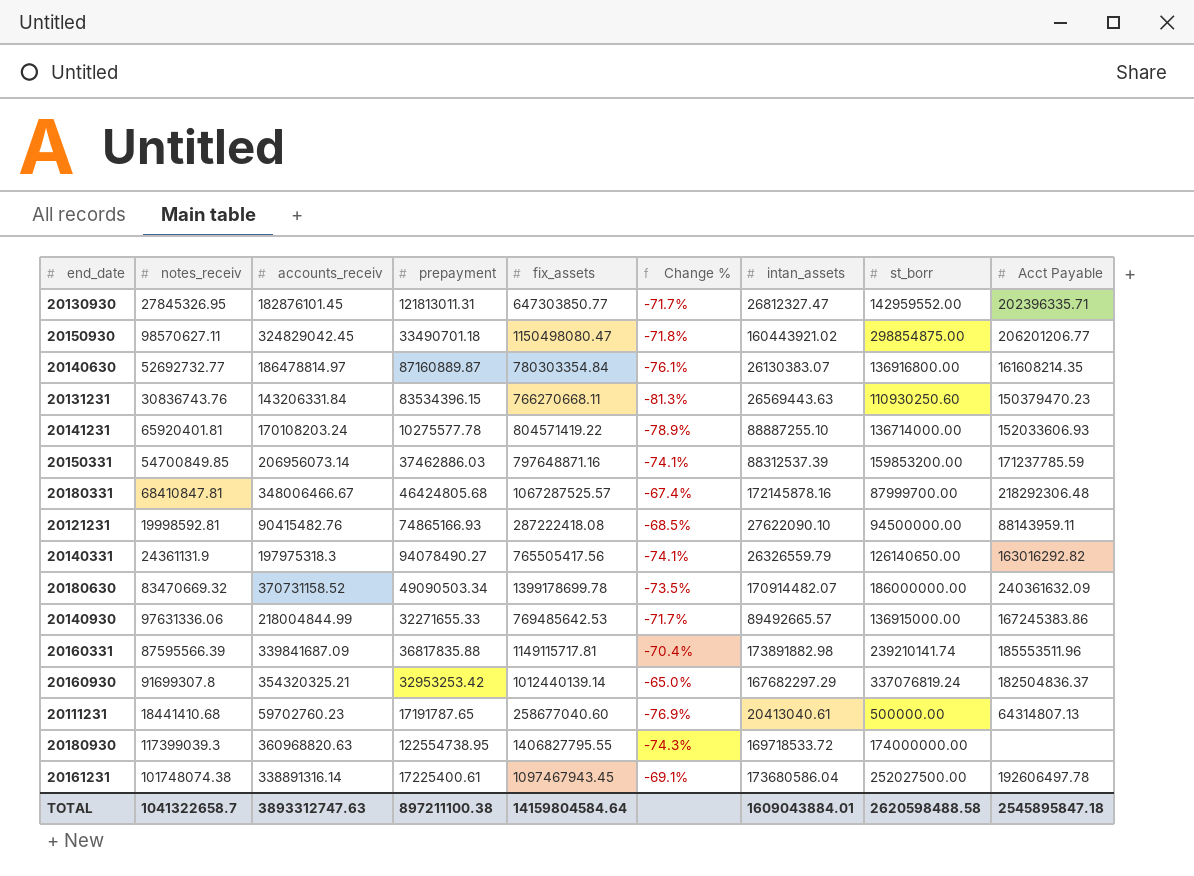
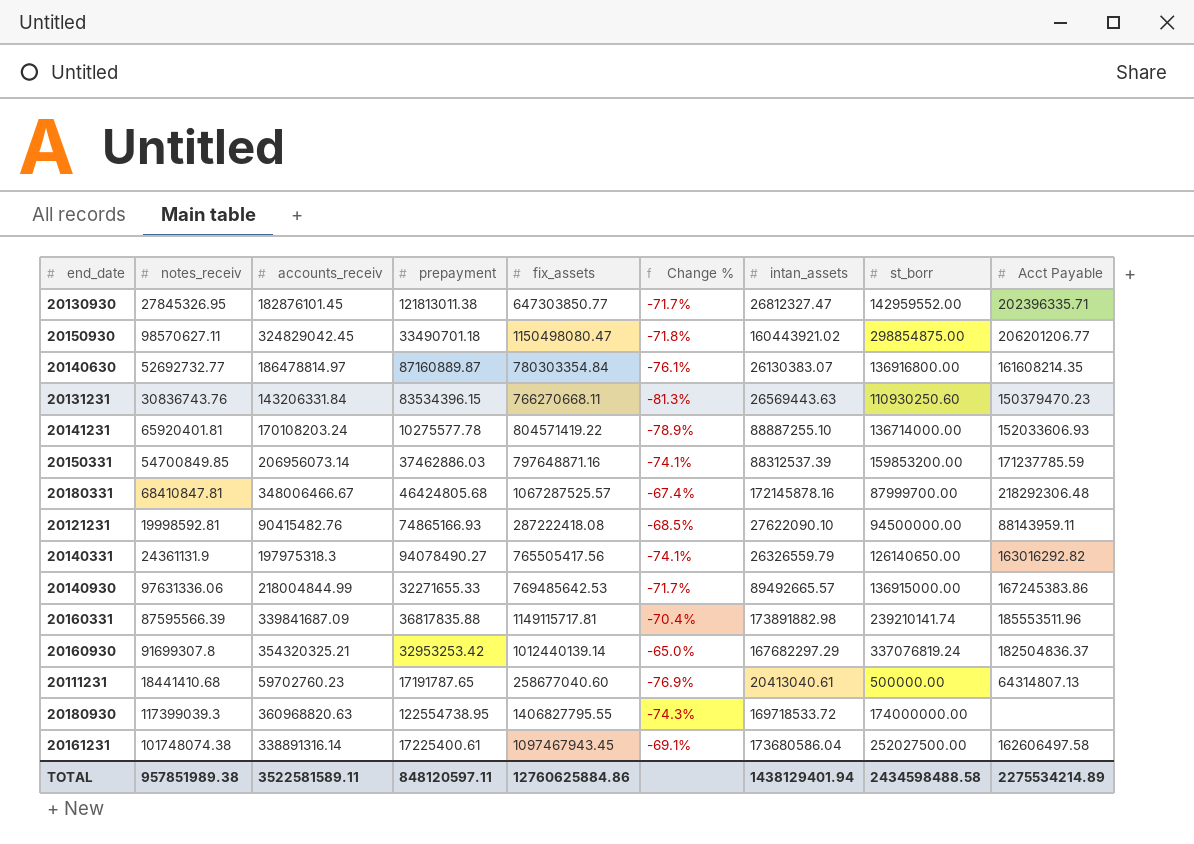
row 20180630: 83470669.32 | 370731158.52 | 49090503.34 | 1399178699.78 | -73.5% | 170914482.07 | 186000000.00 | 240361632.09 -> none
20130930 | prepayment: 121813011.31 -> 121813011.38
20161231 | Acct Payable: 192606497.78 -> 162606497.58
TOTAL | notes_receiv: 1041322658.7 -> 957851989.38
TOTAL | accounts_receiv: 3893312747.63 -> 3522581589.11
TOTAL | prepayment: 897211100.38 -> 848120597.11
TOTAL | fix_assets: 14159804584.64 -> 12760625884.86
TOTAL | intan_assets: 1609043884.01 -> 1438129401.94
TOTAL | st_borr: 2620598488.58 -> 2434598488.58
TOTAL | Acct Payable: 2545895847.18 -> 2275534214.89

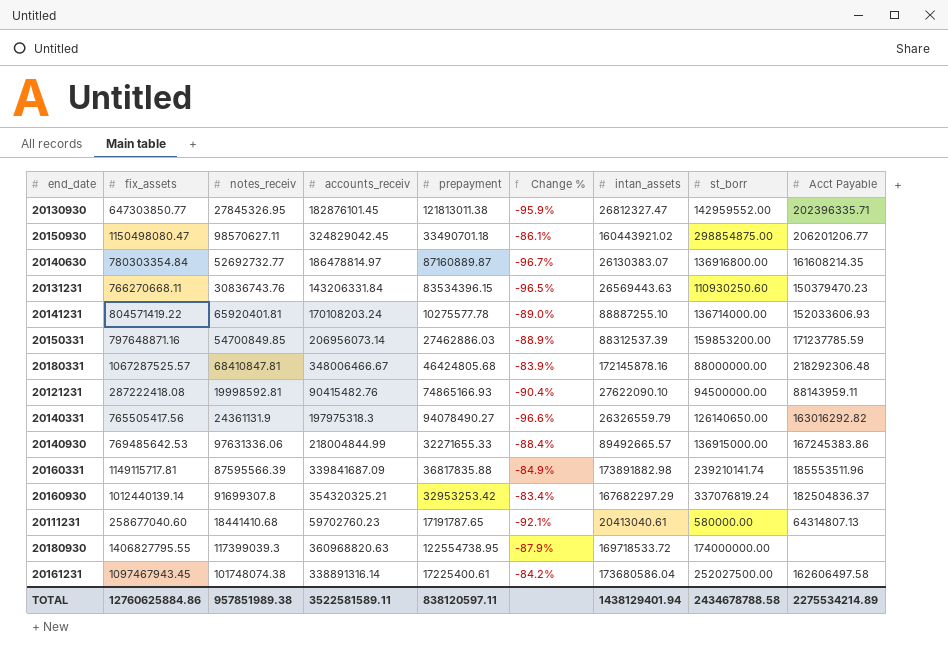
column fix_assets | position: 5 -> 2
column Change % | formula: ([accounts_receiv] - [fix_assets]) / [fix_assets] -> ([intan_assets] - [fix_assets]) / [fix_assets]
20150331 | prepayment: 37462886.03 -> 27462886.03
20180331 | st_borr: 87999700.00 -> 88000000.00
20111231 | st_borr: 500000.00 -> 580000.00
TOTAL | prepayment: 848120597.11 -> 838120597.11
TOTAL | st_borr: 2434598488.58 -> 2434678788.58

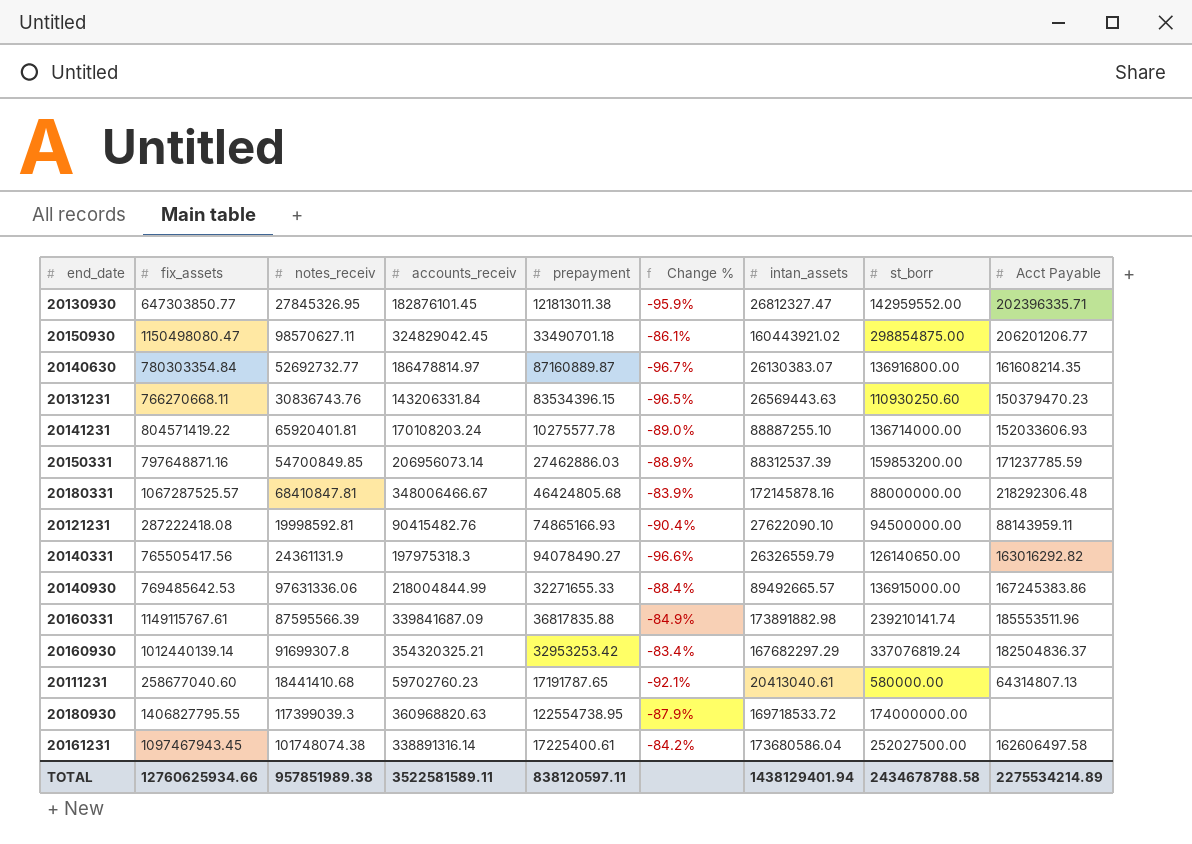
20160331 | fix_assets: 1149115717.81 -> 1149115767.61
TOTAL | fix_assets: 12760625884.86 -> 12760625934.66

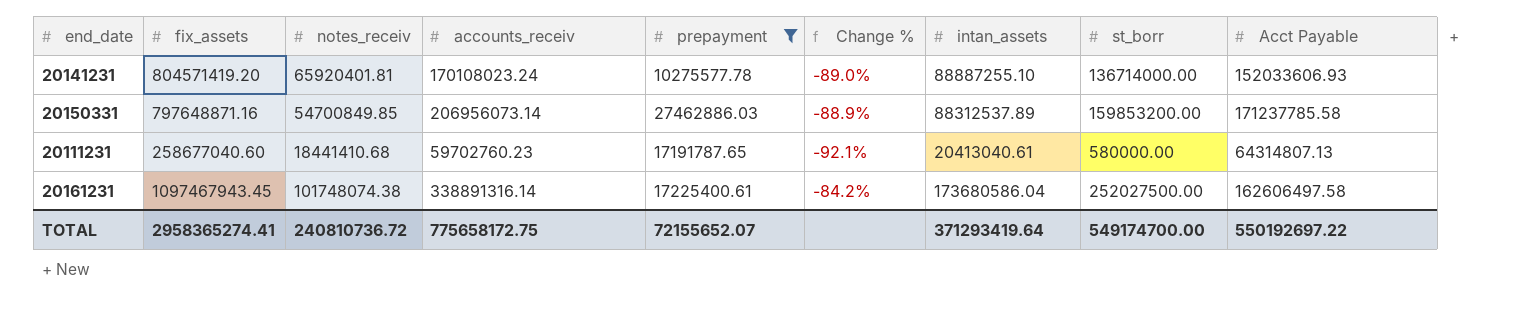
filter: none -> prepayment <= 27462886.03
20141231 | fix_assets: 804571419.22 -> 804571419.20
20141231 | accounts_receiv: 170108203.24 -> 170108023.24
20150331 | intan_assets: 88312537.39 -> 88312537.89
20150331 | Acct Payable: 171237785.59 -> 171237785.58
TOTAL | fix_assets: 12760625934.66 -> 2958365274.41
TOTAL | notes_receiv: 957851989.38 -> 240810736.72
TOTAL | accounts_receiv: 3522581589.11 -> 775658172.75
TOTAL | prepayment: 838120597.11 -> 72155652.07
TOTAL | intan_assets: 1438129401.94 -> 371293419.64
TOTAL | st_borr: 2434678788.58 -> 549174700.00
TOTAL | Acct Payable: 2275534214.89 -> 550192697.22

